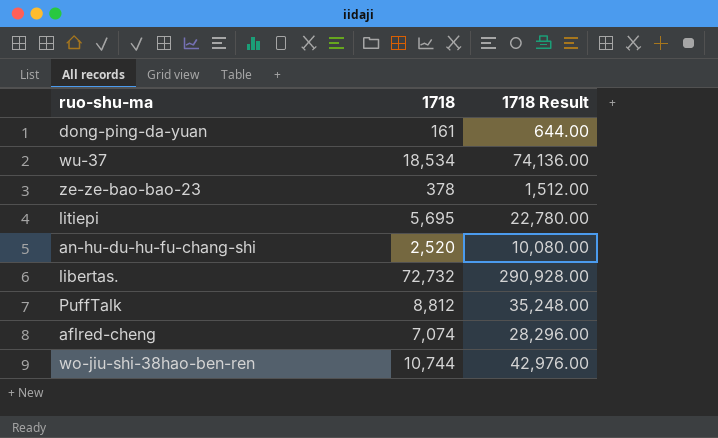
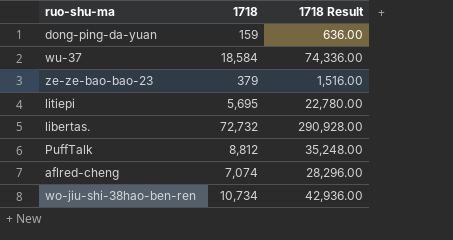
row an-hu-du-hu-fu-chang-shi: 2,520 | 10,080.00 -> none
dong-ping-da-yuan | 1718: 161 -> 159
dong-ping-da-yuan | 1718 Result: 644.00 -> 636.00
wu-37 | 1718: 18,534 -> 18,584
wu-37 | 1718 Result: 74,136.00 -> 74,336.00
ze-ze-bao-bao-23 | 1718: 378 -> 379
ze-ze-bao-bao-23 | 1718 Result: 1,512.00 -> 1,516.00
wo-jiu-shi-38hao-ben-ren | 1718: 10,744 -> 10,734
wo-jiu-shi-38hao-ben-ren | 1718 Result: 42,976.00 -> 42,936.00

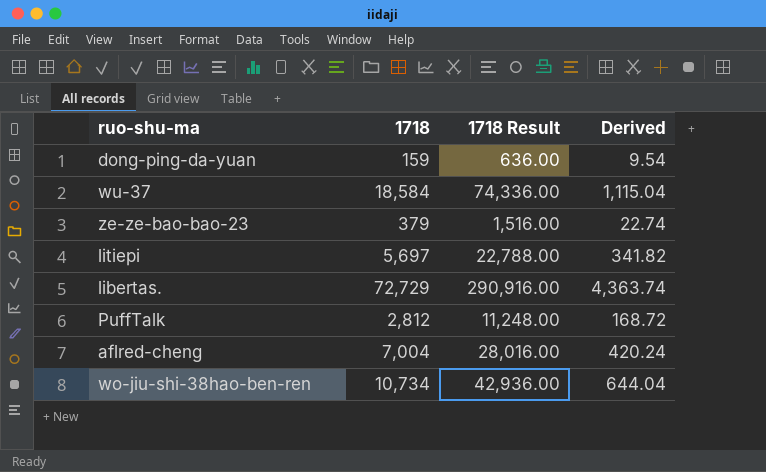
column Derived | formula: none -> [1718] * 0.06
litiepi | 1718: 5,695 -> 5,697
litiepi | 1718 Result: 22,780.00 -> 22,788.00
libertas. | 1718: 72,732 -> 72,729
libertas. | 1718 Result: 290,928.00 -> 290,916.00
PuffTalk | 1718: 8,812 -> 2,812
PuffTalk | 1718 Result: 35,248.00 -> 11,248.00
aflred-cheng | 1718: 7,074 -> 7,004
aflred-cheng | 1718 Result: 28,296.00 -> 28,016.00

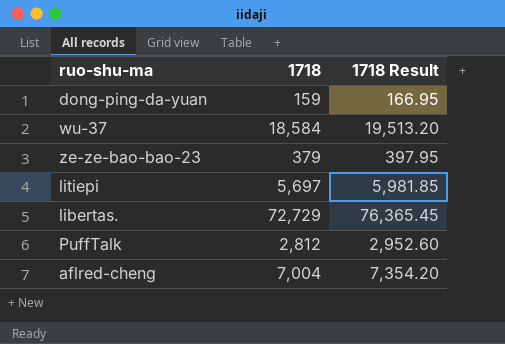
column Derived | formula: [1718] * 0.06 -> none
column 1718 Result | formula: [1718] * 4 -> [1718] * 1.05
row wo-jiu-shi-38hao-ben-ren: 10,734 | 42,936.00 | 644.04 -> none

